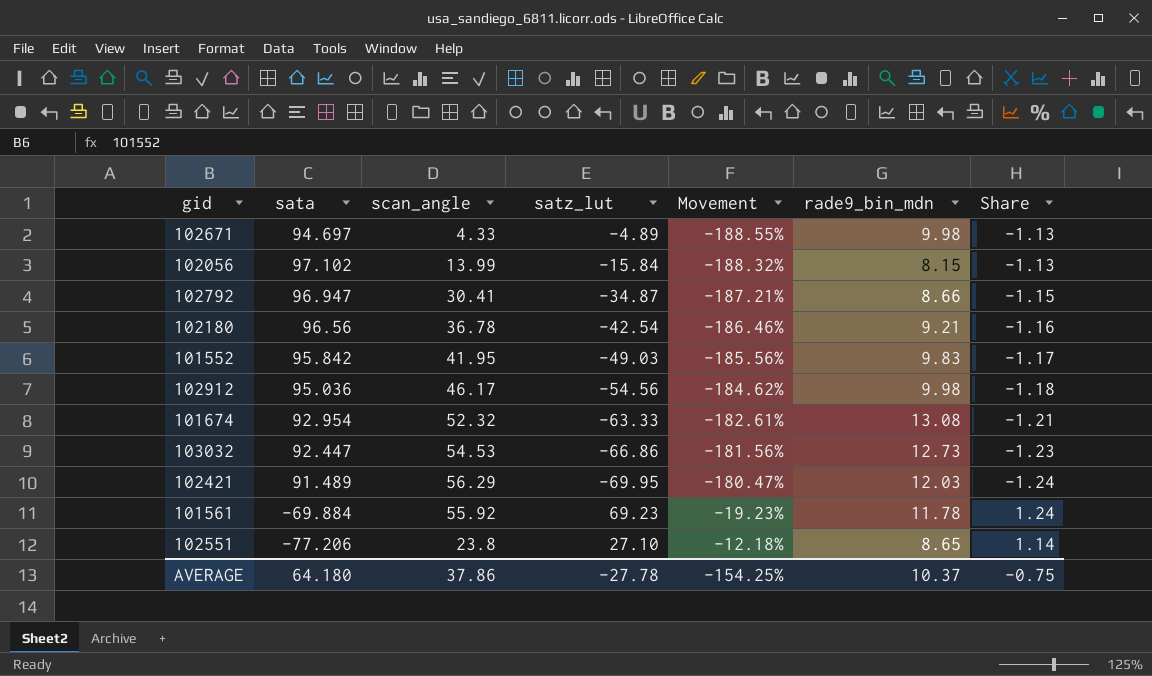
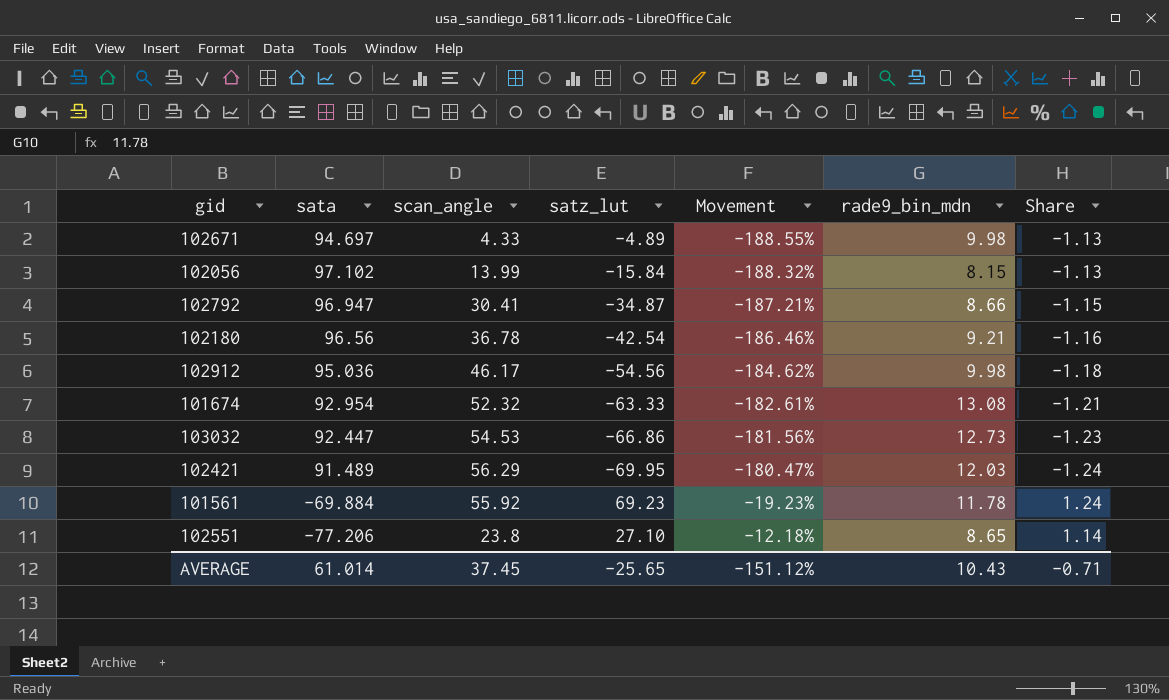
row 101552: 95.842 | 41.95 | -49.03 | -185.56% | 9.83 | -1.17 -> none
AVERAGE | sata: 64.180 -> 61.014
AVERAGE | scan_angle: 37.86 -> 37.45
AVERAGE | satz_lut: -27.78 -> -25.65
AVERAGE | Movement: -154.25% -> -151.12%
AVERAGE | rade9_bin_mdn: 10.37 -> 10.43
AVERAGE | Share: -0.75 -> -0.71

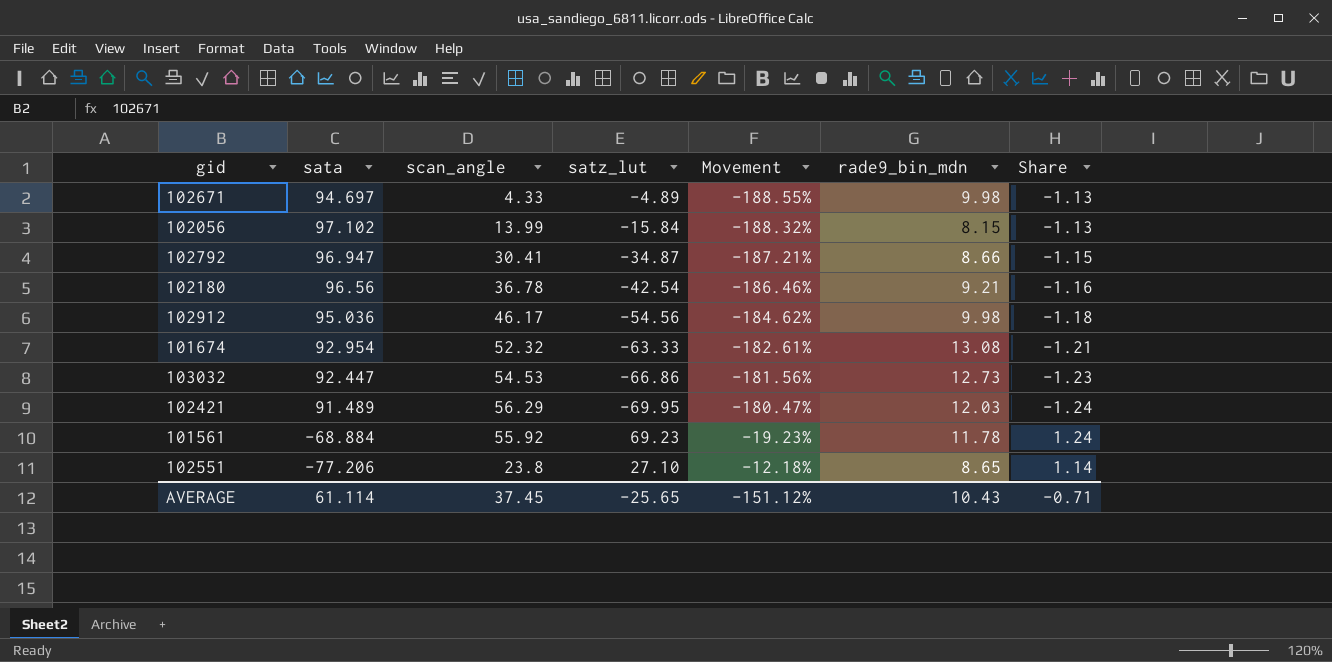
101561 | sata: -69.884 -> -68.884
AVERAGE | sata: 61.014 -> 61.114

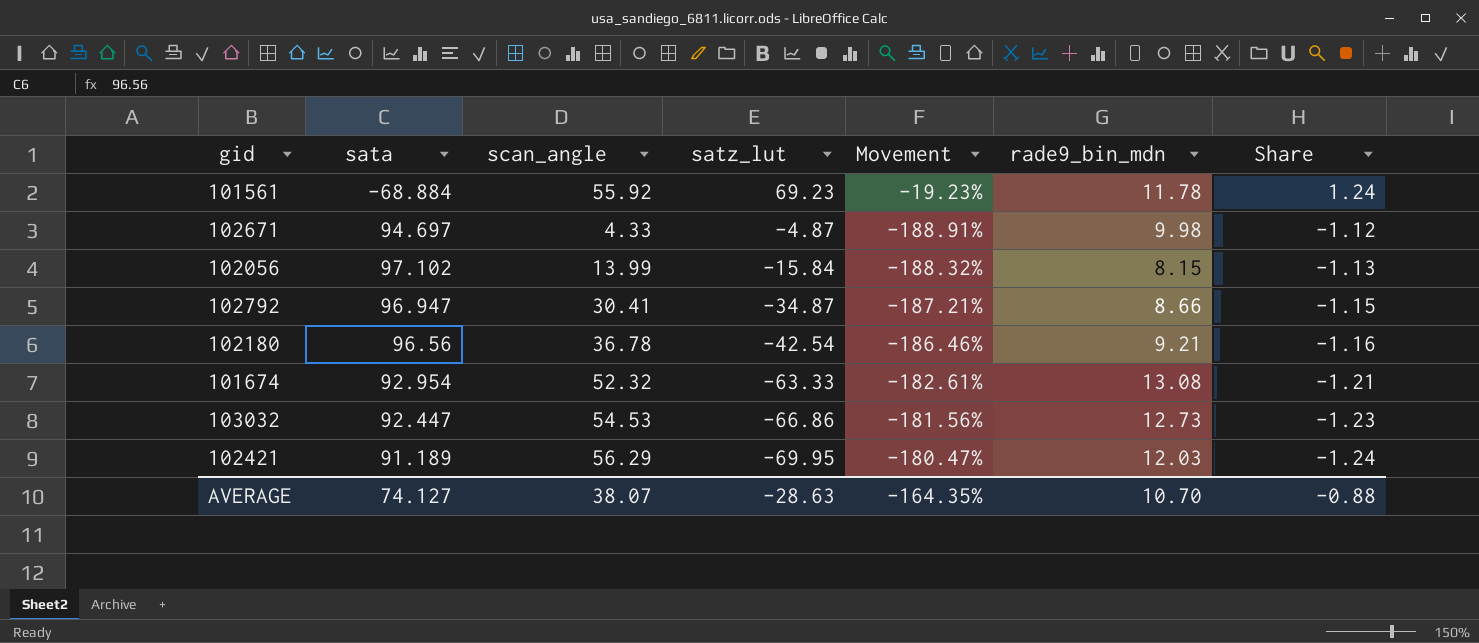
row order: Movement ascending -> satz_lut descending
row 102912: 95.036 | 46.17 | -54.56 | -184.62% | 9.98 | -1.18 -> none
row 102551: -77.206 | 23.8 | 27.10 | -12.18% | 8.65 | 1.14 -> none
102671 | satz_lut: -4.89 -> -4.87
102671 | Movement: -188.55% -> -188.91%
102671 | Share: -1.13 -> -1.12
102421 | sata: 91.489 -> 91.189
AVERAGE | sata: 61.114 -> 74.127
AVERAGE | scan_angle: 37.45 -> 38.07
AVERAGE | satz_lut: -25.65 -> -28.63
AVERAGE | Movement: -151.12% -> -164.35%
AVERAGE | rade9_bin_mdn: 10.43 -> 10.70
AVERAGE | Share: -0.71 -> -0.88

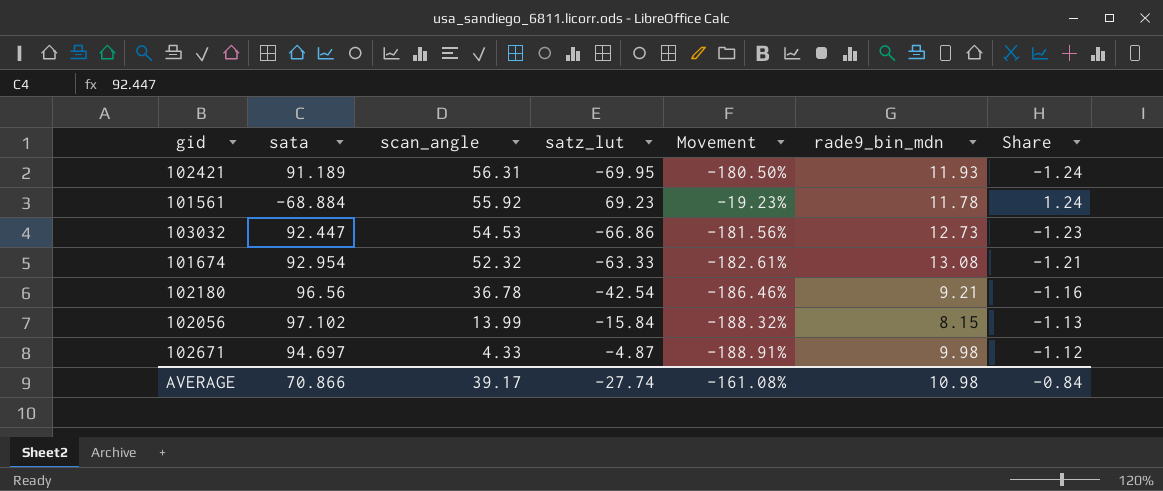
row order: satz_lut descending -> scan_angle descending
row 102792: 96.947 | 30.41 | -34.87 | -187.21% | 8.66 | -1.15 -> none
102421 | scan_angle: 56.29 -> 56.31
102421 | Movement: -180.47% -> -180.50%
102421 | rade9_bin_mdn: 12.03 -> 11.93
AVERAGE | sata: 74.127 -> 70.866
AVERAGE | scan_angle: 38.07 -> 39.17
AVERAGE | satz_lut: -28.63 -> -27.74
AVERAGE | Movement: -164.35% -> -161.08%
AVERAGE | rade9_bin_mdn: 10.70 -> 10.98
AVERAGE | Share: -0.88 -> -0.84

